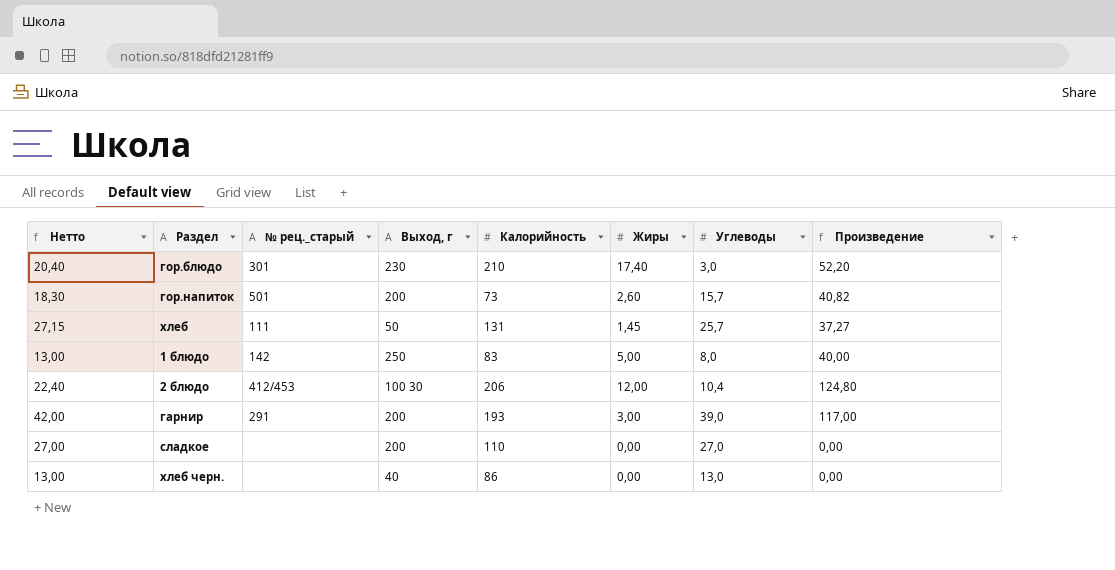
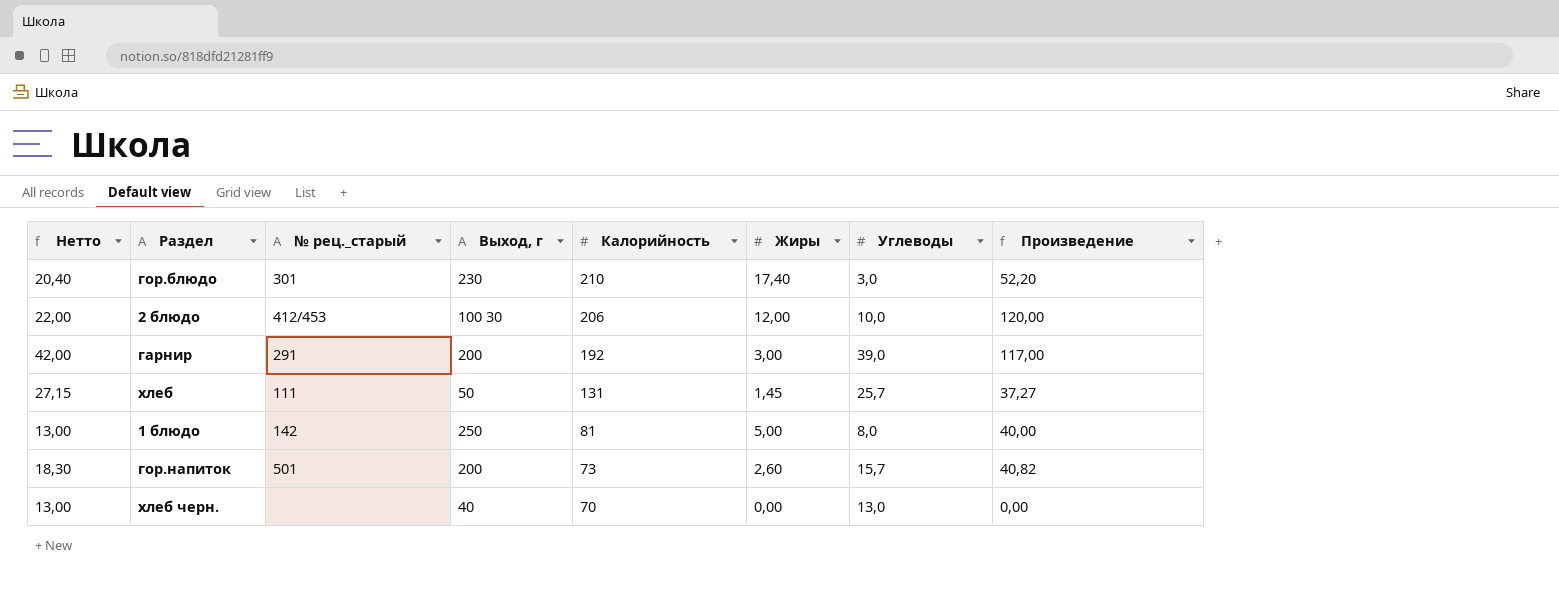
row order: none -> Калорийность descending
row сладкое: 27,00 | none | 200 | 110 | 0,00 | 27,0 | 0,00 -> none
2 блюдо | Нетто: 22,40 -> 22,00
2 блюдо | Углеводы: 10,4 -> 10,0
2 блюдо | Произведение: 124,80 -> 120,00
гарнир | Калорийность: 193 -> 192
1 блюдо | Калорийность: 83 -> 81
хлеб черн. | Калорийность: 86 -> 70

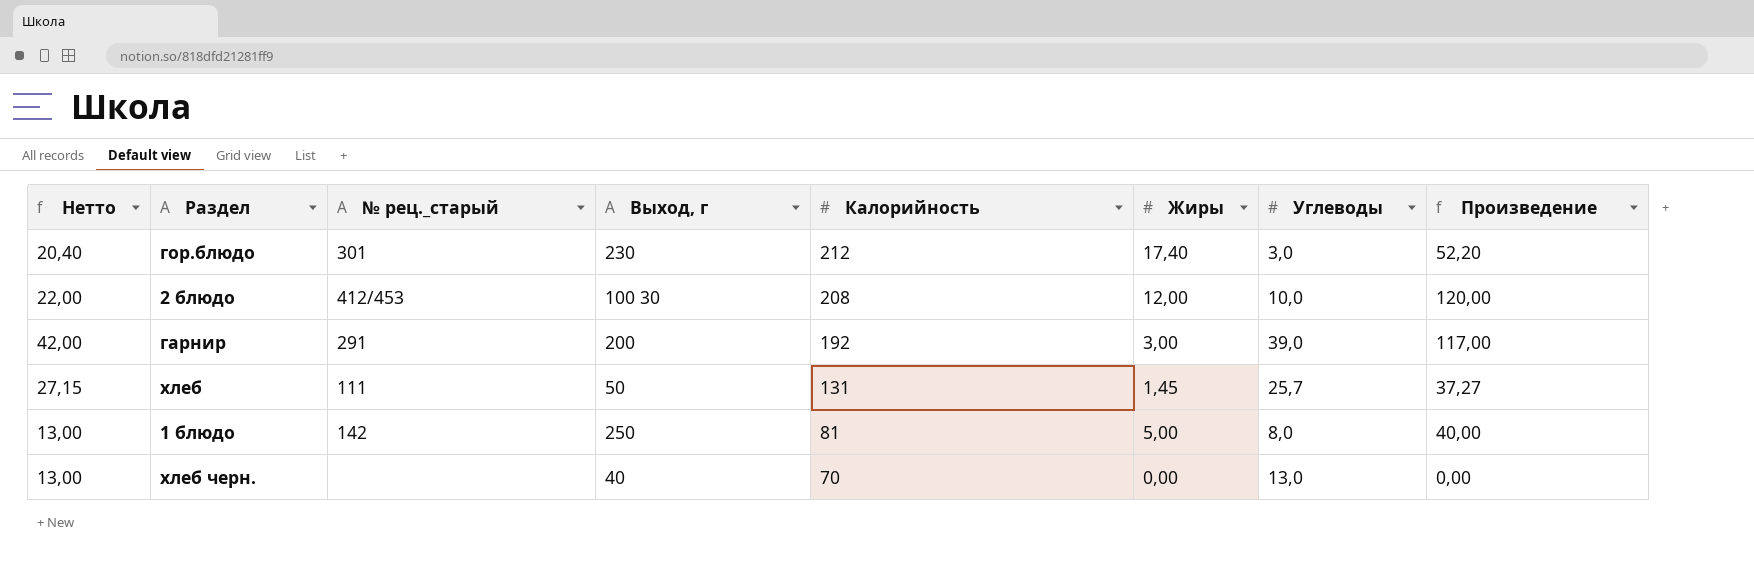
row гор.напиток: 18,30 | 501 | 200 | 73 | 2,60 | 15,7 | 40,82 -> none
гор.блюдо | Калорийность: 210 -> 212
2 блюдо | Калорийность: 206 -> 208

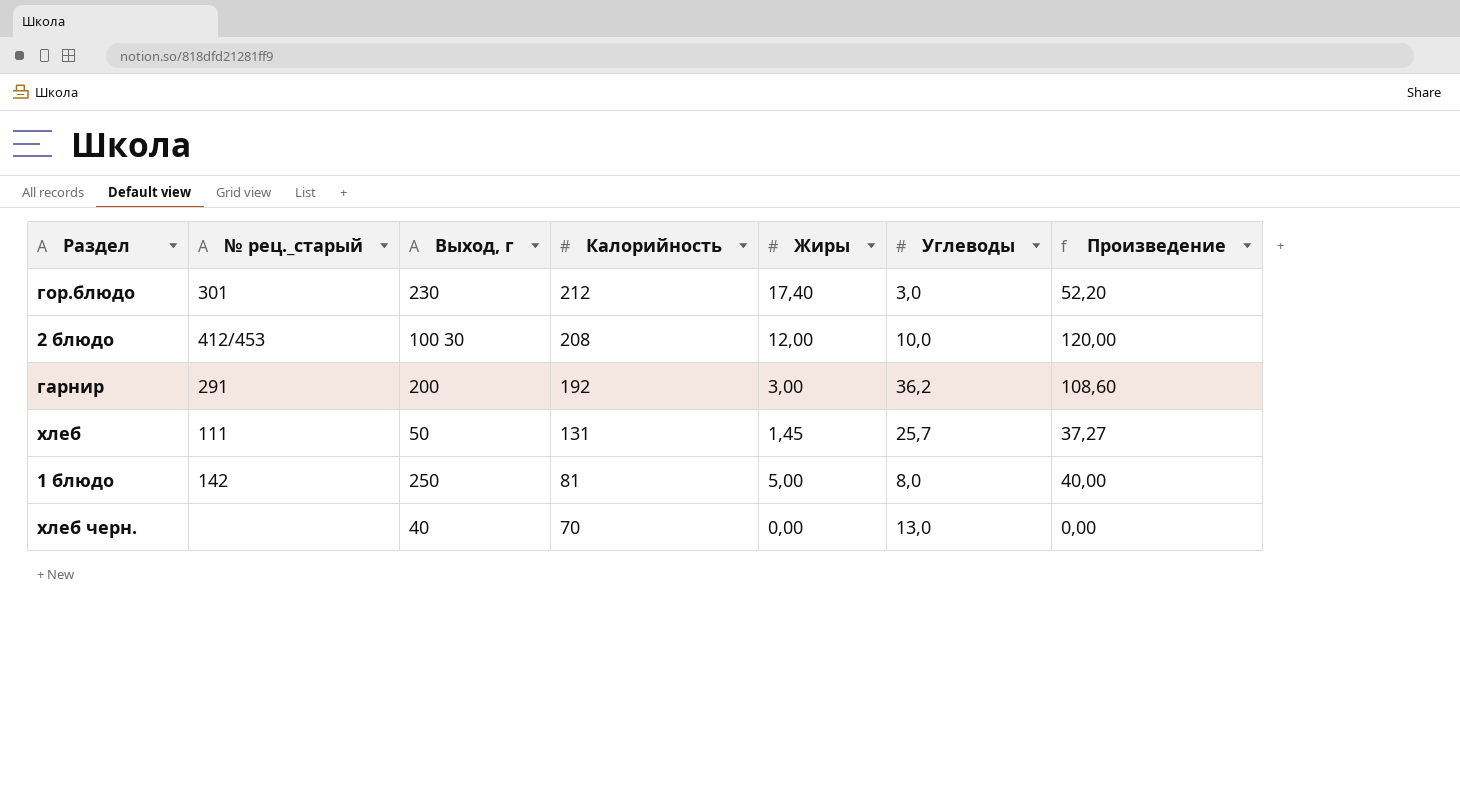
column Нетто | formula: [Жиры] + [Углеводы] -> none
гарнир | Углеводы: 39,0 -> 36,2
гарнир | Произведение: 117,00 -> 108,60

